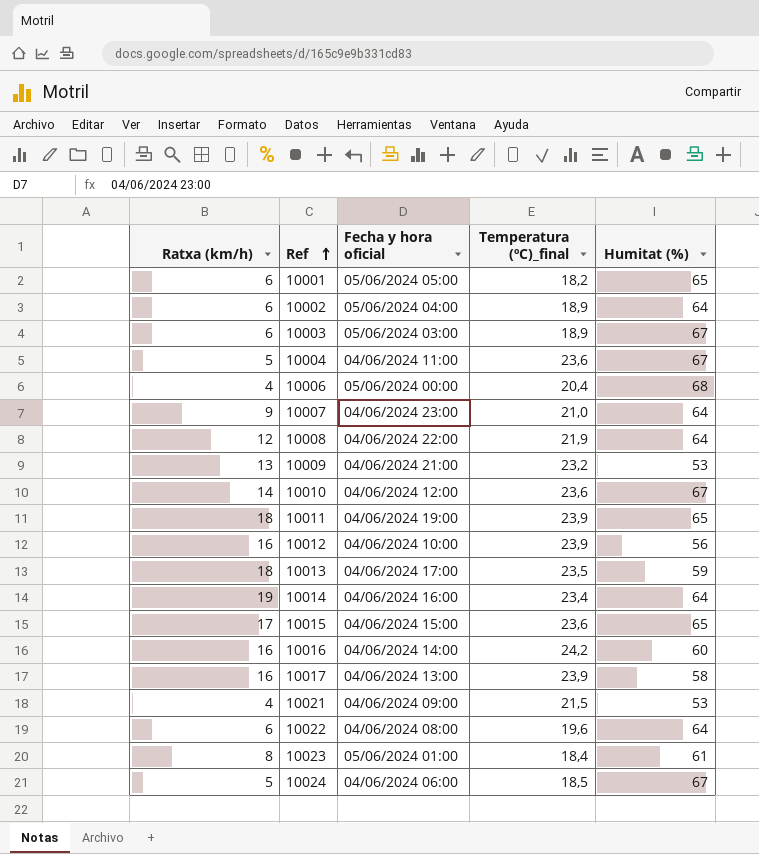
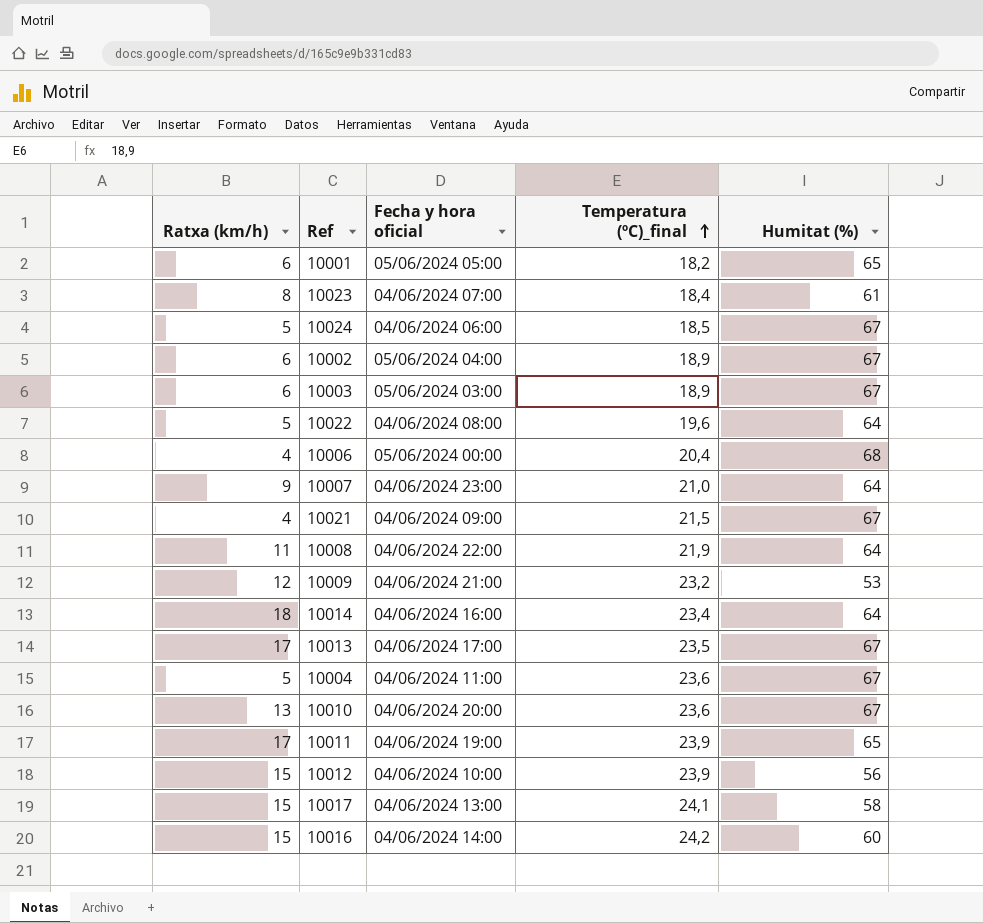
row order: Ref ascending -> Temperatura (ºC)_final ascending
row 10015: 17 | 04/06/2024 15:00 | 23,6 | 65 -> none
10023 | Fecha y hora oficial: 05/06/2024 01:00 -> 04/06/2024 07:00
10002 | Humitat (%): 64 -> 67
10022 | Ratxa (km/h): 6 -> 5
10021 | Humitat (%): 53 -> 67
10008 | Ratxa (km/h): 12 -> 11
10009 | Ratxa (km/h): 13 -> 12
10014 | Ratxa (km/h): 19 -> 18
10013 | Ratxa (km/h): 18 -> 17
10013 | Humitat (%): 59 -> 67
10010 | Ratxa (km/h): 14 -> 13
10010 | Fecha y hora oficial: 04/06/2024 12:00 -> 04/06/2024 20:00
10011 | Ratxa (km/h): 18 -> 17
10012 | Ratxa (km/h): 16 -> 15
10017 | Ratxa (km/h): 16 -> 15
10017 | Temperatura (ºC)_final: 23,9 -> 24,1
10016 | Ratxa (km/h): 16 -> 15

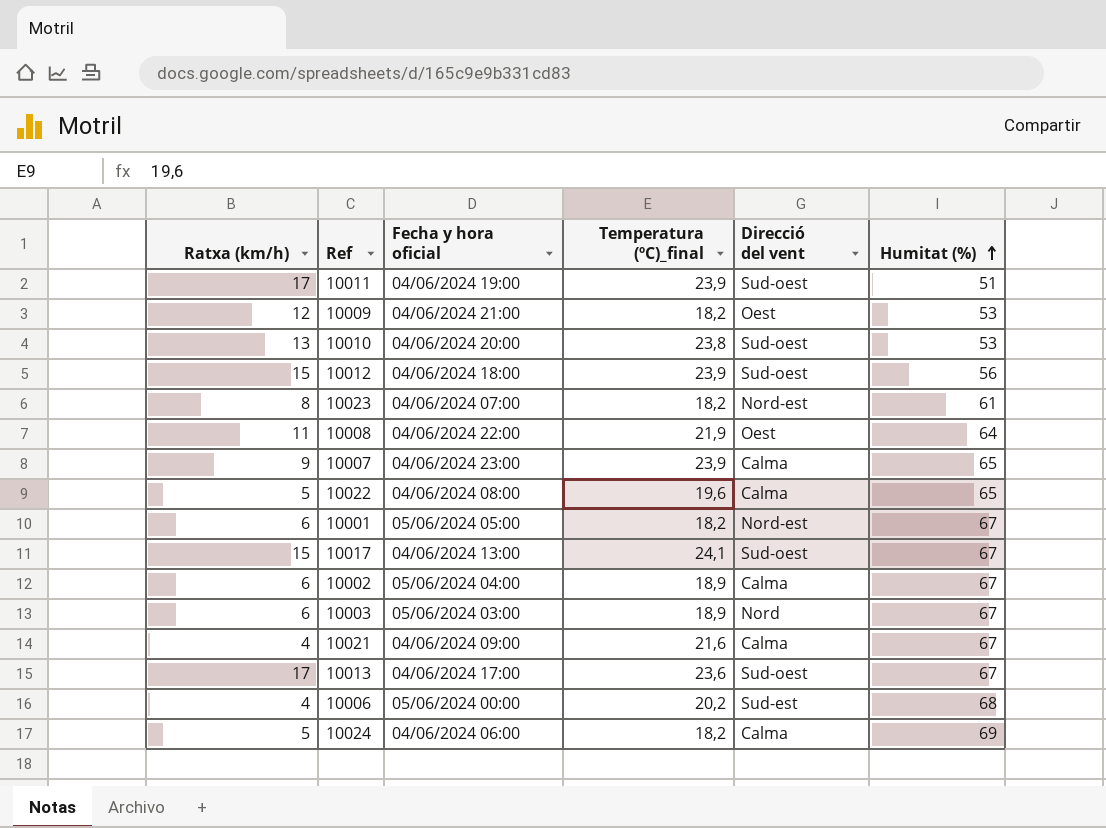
row order: Temperatura (ºC)_final ascending -> Humitat (%) ascending
column Direcció del vent | position: none -> 5
row 10014: 18 | 04/06/2024 16:00 | 23,4 | 64 -> none
row 10004: 5 | 04/06/2024 11:00 | 23,6 | 67 -> none
row 10016: 15 | 04/06/2024 14:00 | 24,2 | 60 -> none
10011 | Humitat (%): 65 -> 51
10009 | Temperatura (ºC)_final: 23,2 -> 18,2
10010 | Temperatura (ºC)_final: 23,6 -> 23,8
10010 | Humitat (%): 67 -> 53
10012 | Fecha y hora oficial: 04/06/2024 10:00 -> 04/06/2024 18:00
10023 | Temperatura (ºC)_final: 18,4 -> 18,2
10007 | Temperatura (ºC)_final: 21,0 -> 23,9
10007 | Humitat (%): 64 -> 65
10022 | Humitat (%): 64 -> 65
10001 | Humitat (%): 65 -> 67
10017 | Humitat (%): 58 -> 67
10021 | Temperatura (ºC)_final: 21,5 -> 21,6
10013 | Temperatura (ºC)_final: 23,5 -> 23,6
10006 | Temperatura (ºC)_final: 20,4 -> 20,2
10024 | Temperatura (ºC)_final: 18,5 -> 18,2
10024 | Humitat (%): 67 -> 69

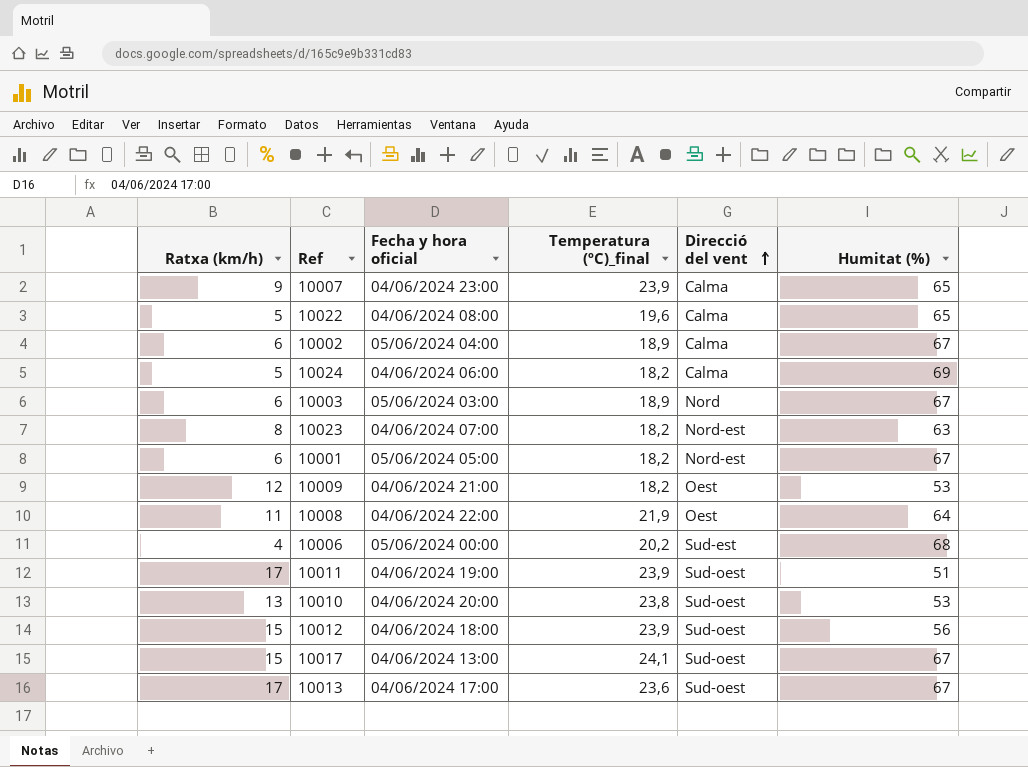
row order: Humitat (%) ascending -> Direcció del vent ascending
row 10021: 4 | 04/06/2024 09:00 | 21,6 | Calma | 67 -> none
10023 | Humitat (%): 61 -> 63

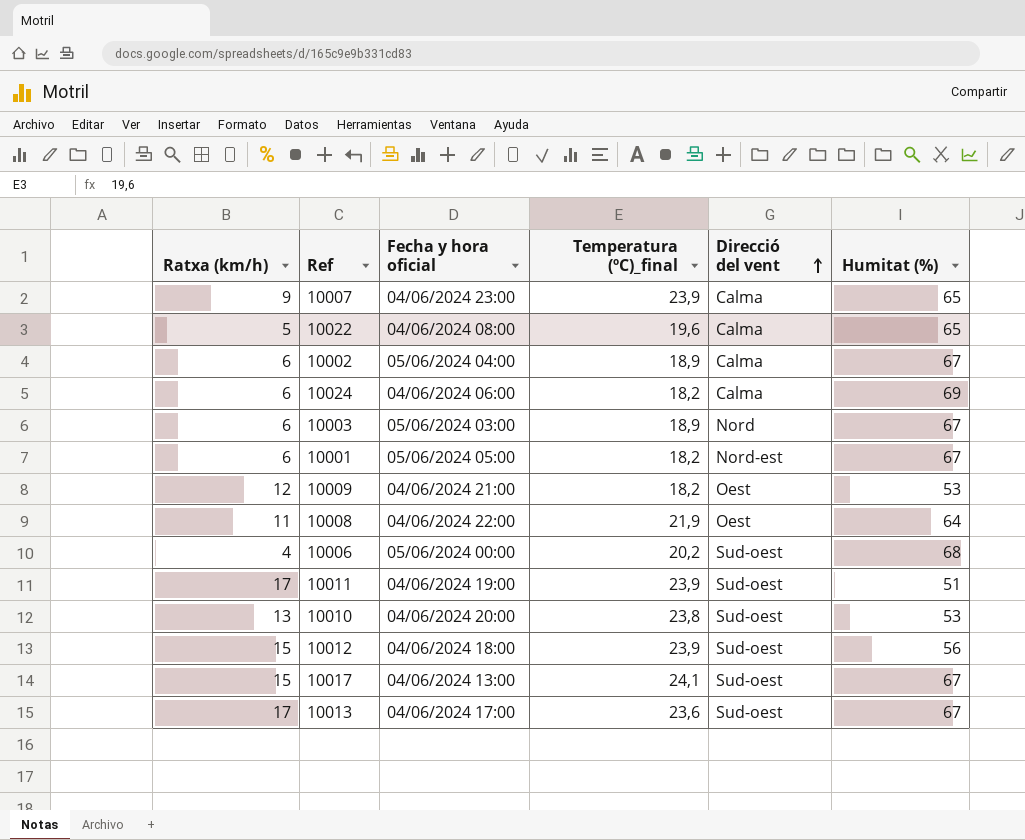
row 10023: 8 | 04/06/2024 07:00 | 18,2 | Nord-est | 63 -> none
10024 | Ratxa (km/h): 5 -> 6
10006 | Direcció del vent: Sud-est -> Sud-oest

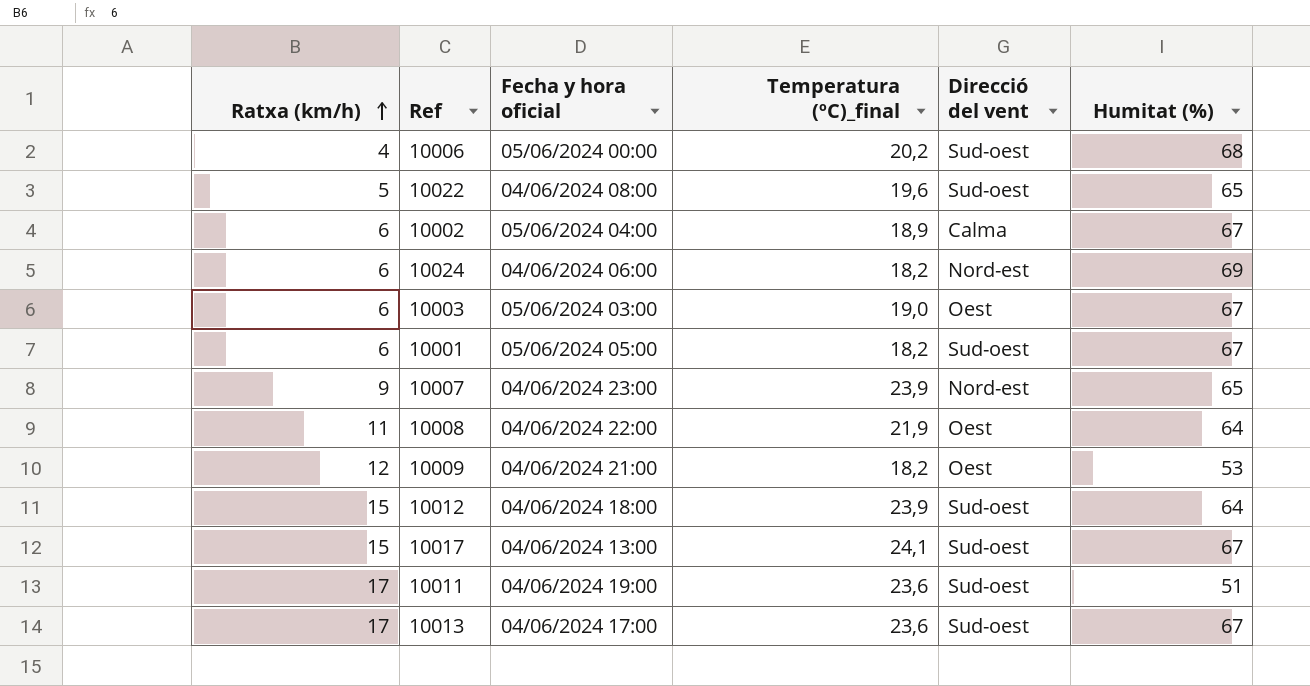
row order: Direcció del vent ascending -> Ratxa (km/h) ascending
row 10010: 13 | 04/06/2024 20:00 | 23,8 | Sud-oest | 53 -> none
10022 | Direcció del vent: Calma -> Sud-oest
10024 | Direcció del vent: Calma -> Nord-est
10003 | Temperatura (ºC)_final: 18,9 -> 19,0
10003 | Direcció del vent: Nord -> Oest
10001 | Direcció del vent: Nord-est -> Sud-oest
10007 | Direcció del vent: Calma -> Nord-est
10012 | Humitat (%): 56 -> 64
10011 | Temperatura (ºC)_final: 23,9 -> 23,6

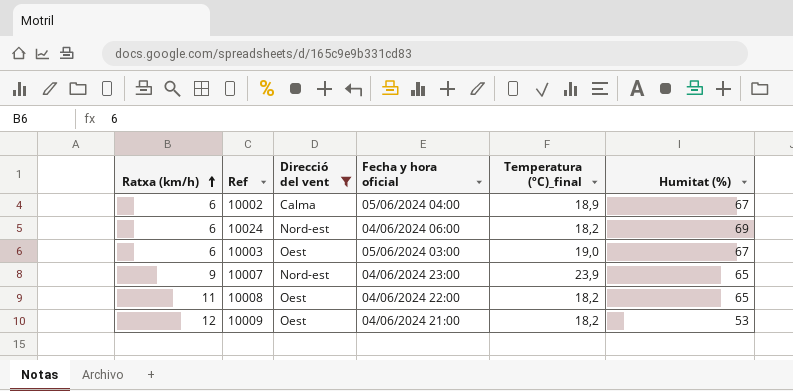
filter: none -> Direcció del vent != Sud-oest
column Direcció del vent | position: 5 -> 3
10008 | Temperatura (ºC)_final: 21,9 -> 18,2
10008 | Humitat (%): 64 -> 65

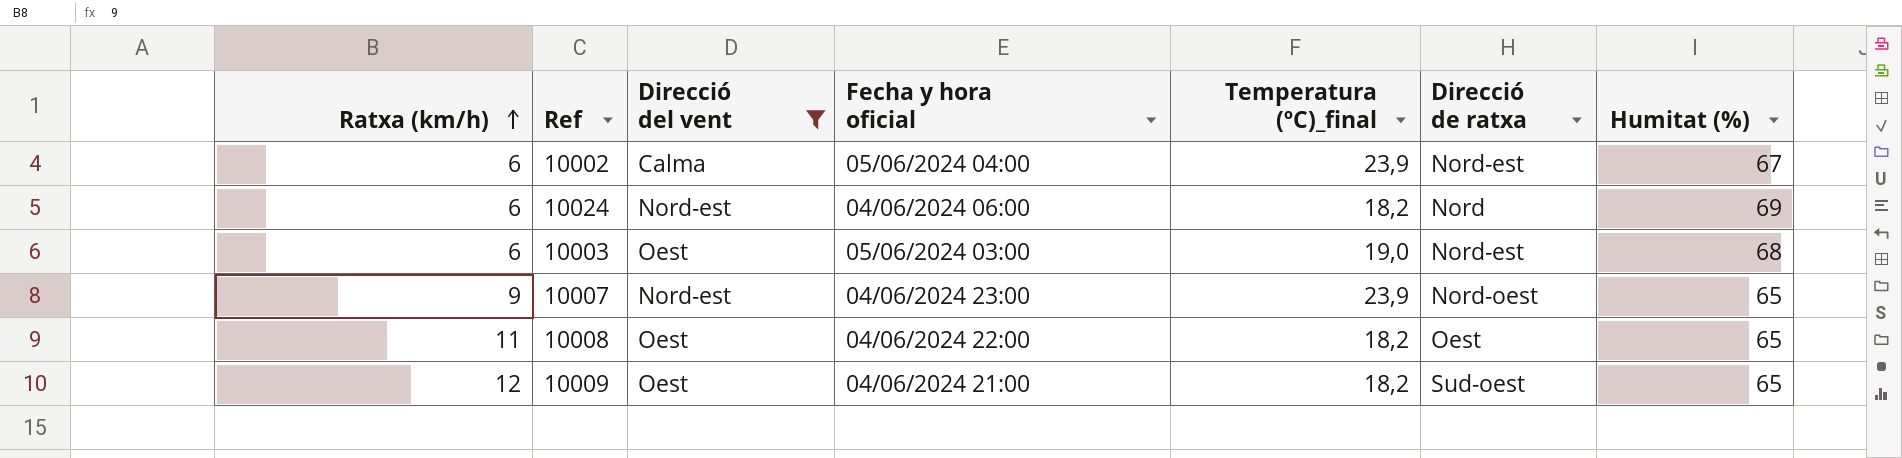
column Direcció de ratxa | position: none -> 6
10002 | Temperatura (ºC)_final: 18,9 -> 23,9
10003 | Humitat (%): 67 -> 68
10009 | Humitat (%): 53 -> 65

